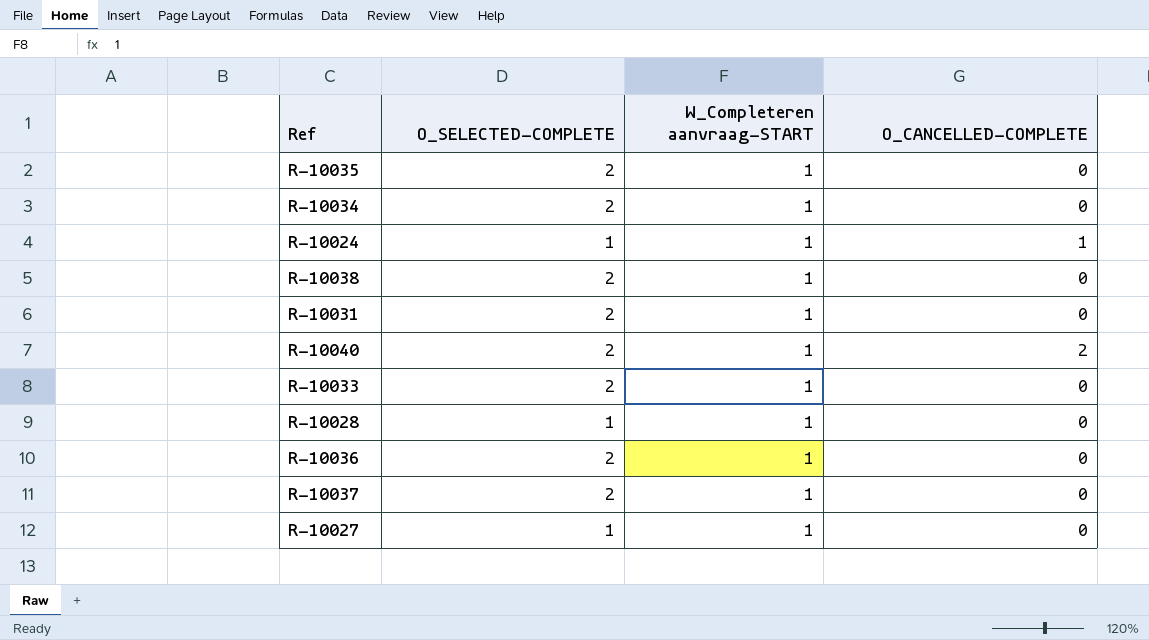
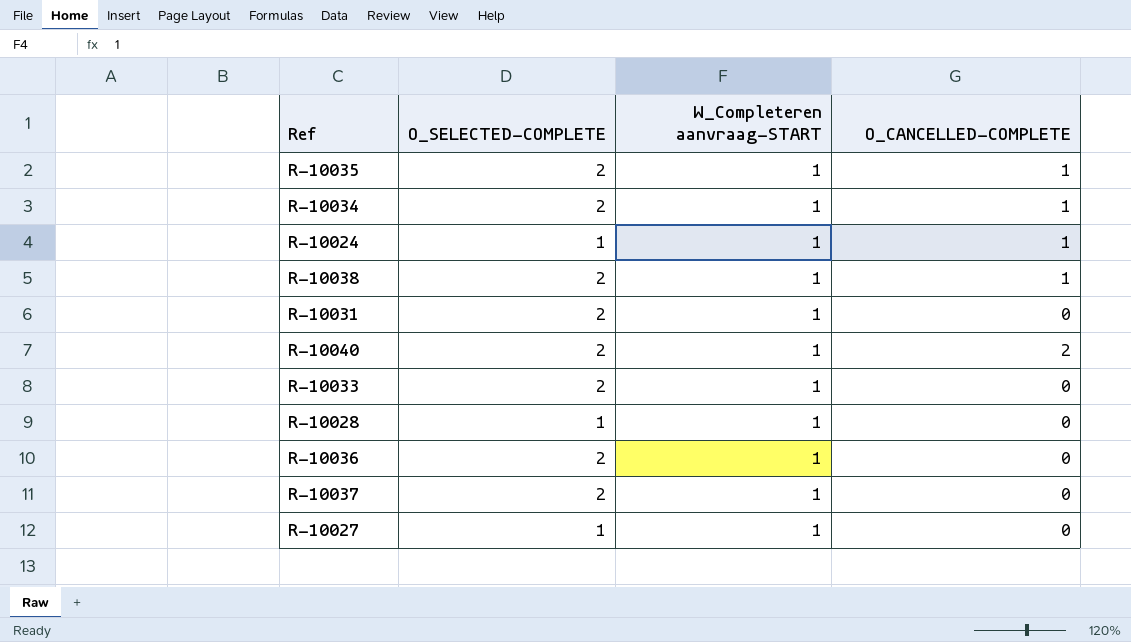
R-10035 | O_CANCELLED-COMPLETE: 0 -> 1
R-10034 | O_CANCELLED-COMPLETE: 0 -> 1
R-10038 | O_CANCELLED-COMPLETE: 0 -> 1

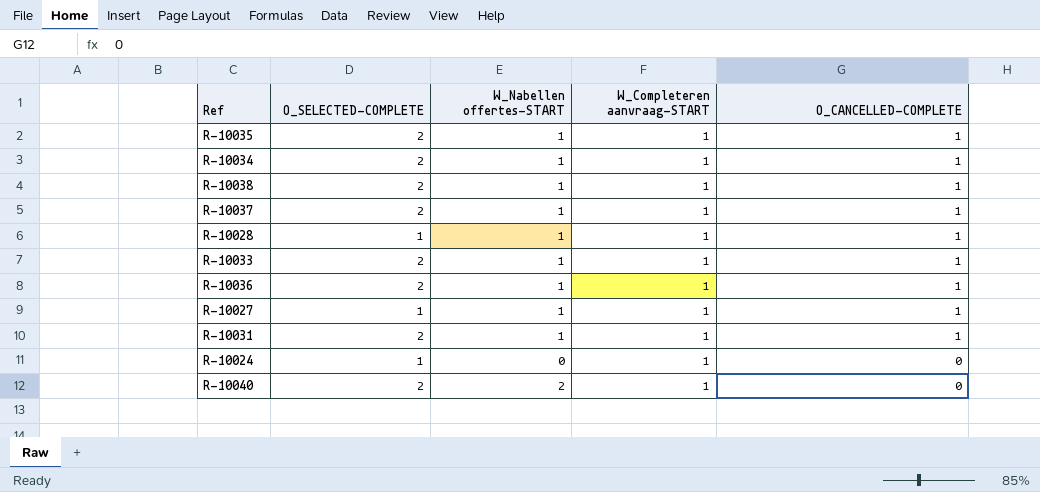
row order: none -> O_CANCELLED-COMPLETE descending
column W_Nabellen offertes-START | position: none -> 3
R-10037 | O_CANCELLED-COMPLETE: 0 -> 1
R-10028 | O_CANCELLED-COMPLETE: 0 -> 1
R-10033 | O_CANCELLED-COMPLETE: 0 -> 1
R-10036 | O_CANCELLED-COMPLETE: 0 -> 1
R-10027 | O_CANCELLED-COMPLETE: 0 -> 1
R-10031 | O_CANCELLED-COMPLETE: 0 -> 1
R-10024 | O_CANCELLED-COMPLETE: 1 -> 0
R-10040 | O_CANCELLED-COMPLETE: 2 -> 0

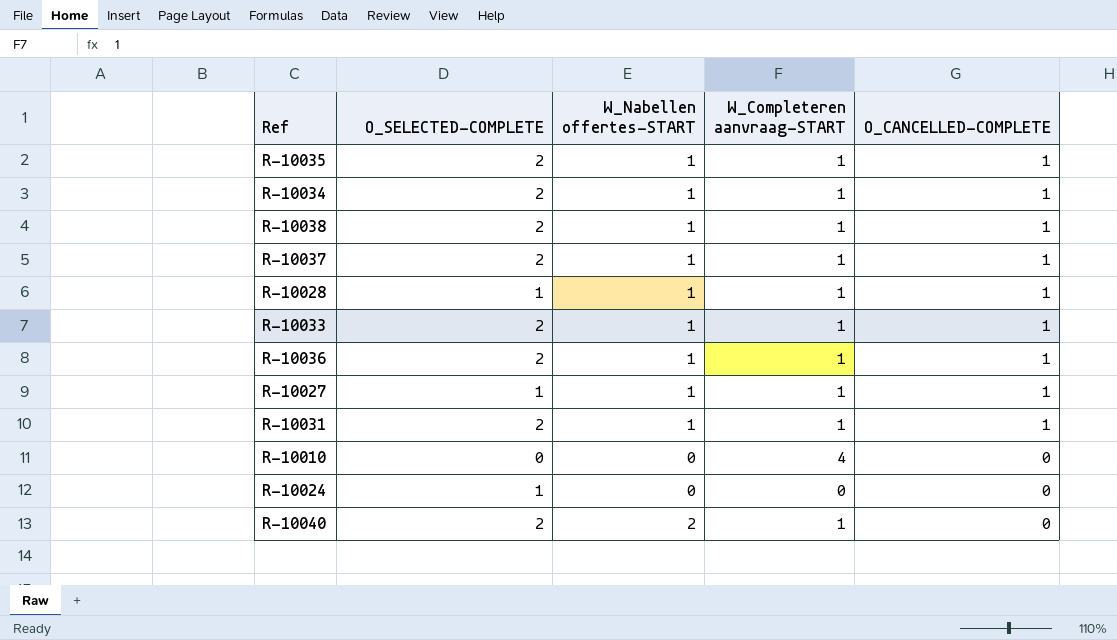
row R-10010: none -> 0 | 0 | 4 | 0
R-10024 | W_Completeren aanvraag-START: 1 -> 0

